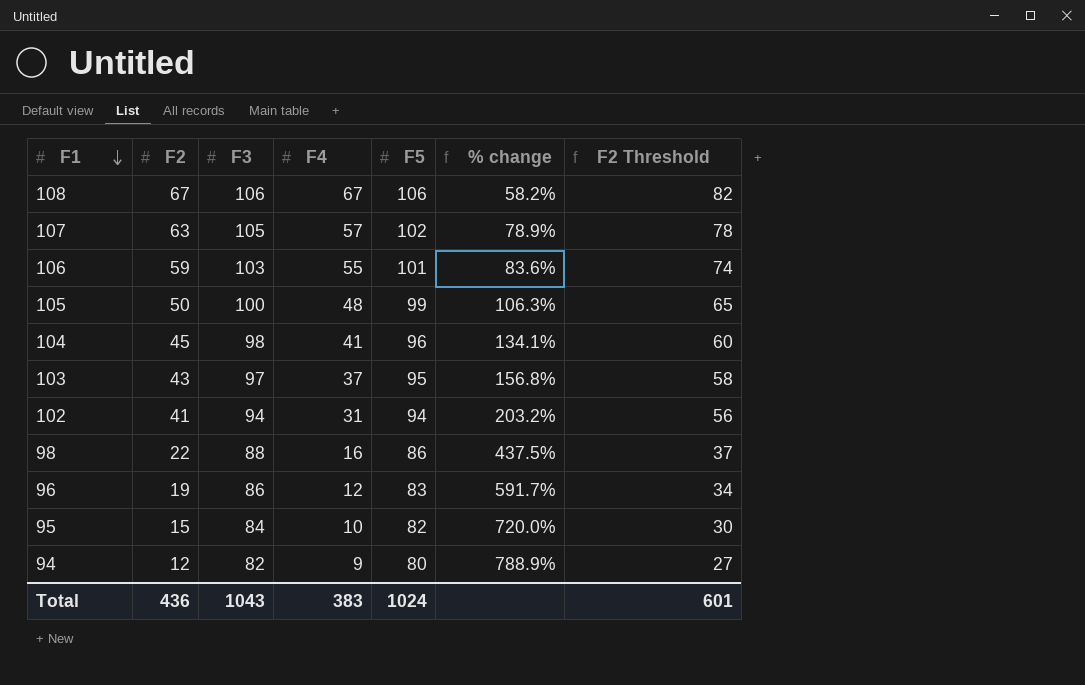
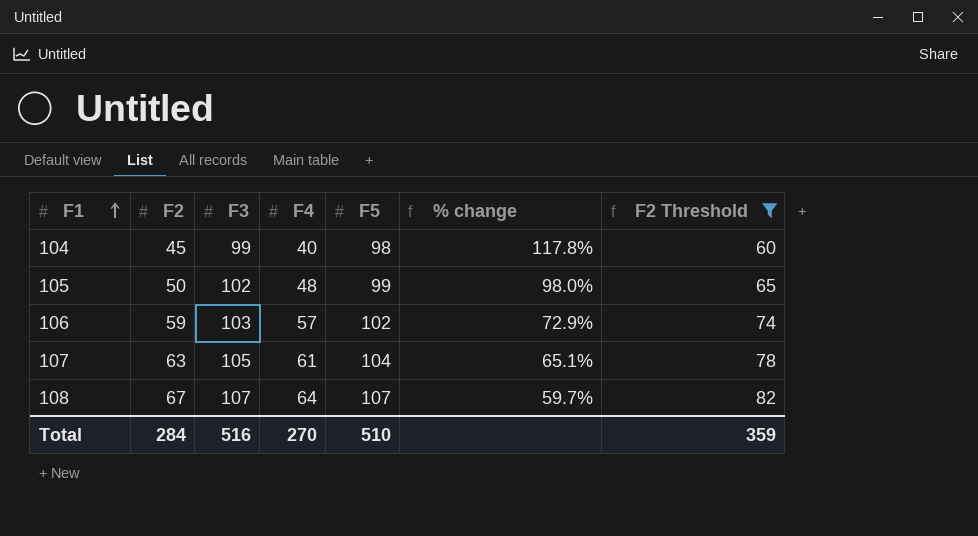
filter: none -> F2 Threshold >= 60
row order: F1 descending -> F1 ascending
column % change | formula: ([F5] - [F4]) / [F4] -> ([F5] - [F2]) / [F2]
104 | F3: 98 -> 99
104 | F4: 41 -> 40
104 | F5: 96 -> 98
105 | F3: 100 -> 102
106 | F4: 55 -> 57
106 | F5: 101 -> 102
107 | F4: 57 -> 61
107 | F5: 102 -> 104
108 | F3: 106 -> 107
108 | F4: 67 -> 64
108 | F5: 106 -> 107
Total | F2: 436 -> 284
Total | F3: 1043 -> 516
Total | F4: 383 -> 270
Total | F5: 1024 -> 510
Total | F2 Threshold: 601 -> 359

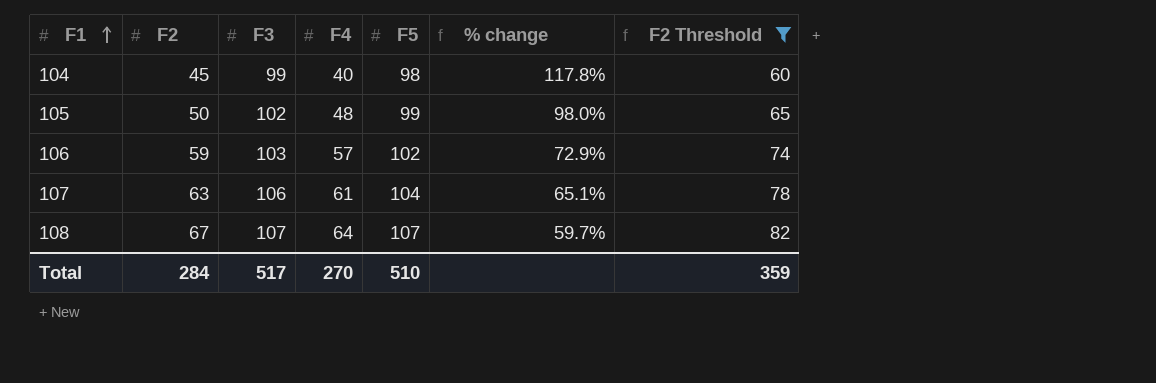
107 | F3: 105 -> 106
Total | F3: 516 -> 517

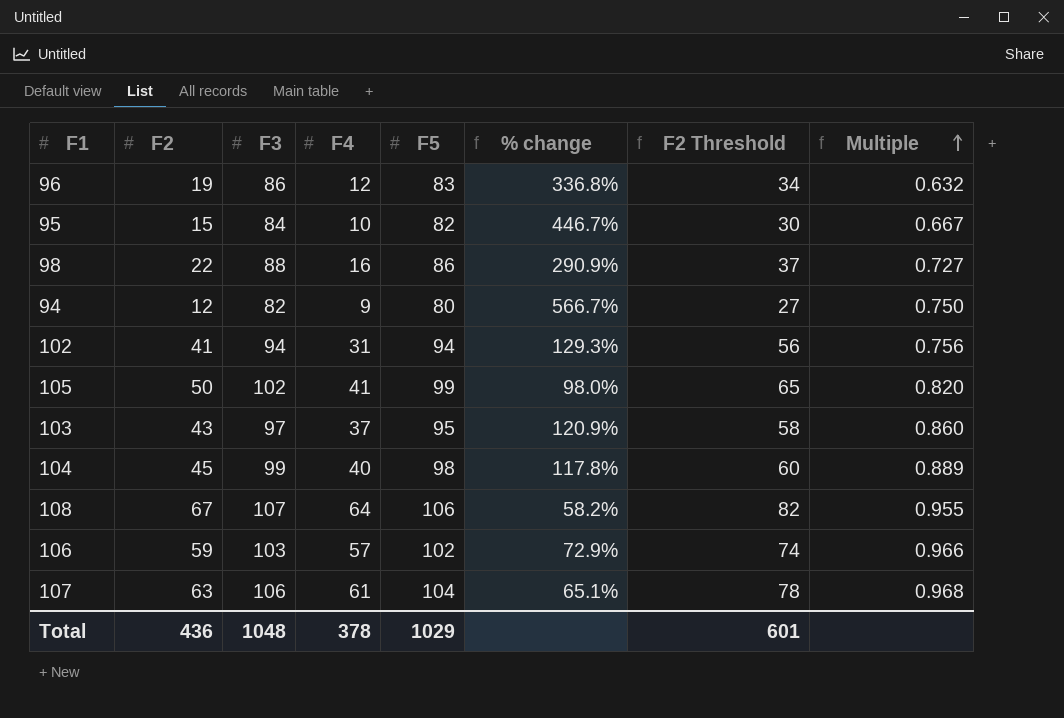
filter: F2 Threshold >= 60 -> none
row order: F1 ascending -> Multiple ascending
column Multiple | formula: none -> [F4] / [F2]
105 | F4: 48 -> 41
108 | F5: 107 -> 106
108 | % change: 59.7% -> 58.2%
Total | F2: 284 -> 436
Total | F3: 517 -> 1048
Total | F4: 270 -> 378
Total | F5: 510 -> 1029
Total | F2 Threshold: 359 -> 601

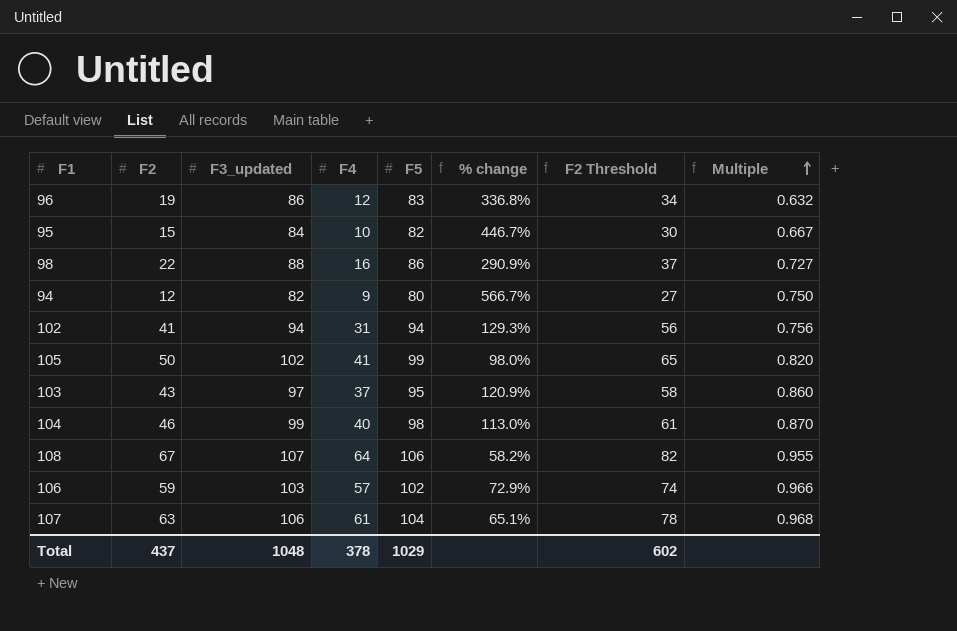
column name: F3 -> F3_updated
104 | F2: 45 -> 46
104 | % change: 117.8% -> 113.0%
104 | F2 Threshold: 60 -> 61
104 | Multiple: 0.889 -> 0.870
Total | F2: 436 -> 437
Total | F2 Threshold: 601 -> 602

